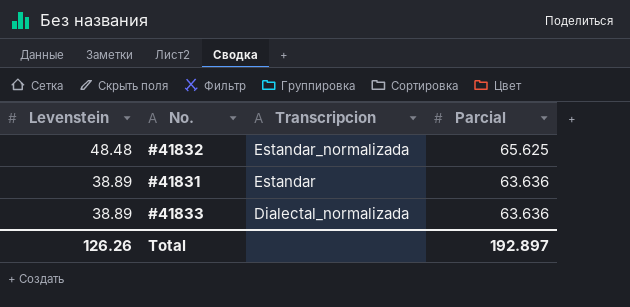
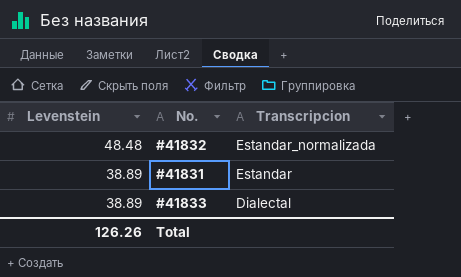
column Parcial | position: 4 -> none
#41833 | Transcripcion: Dialectal_normalizada -> Dialectal

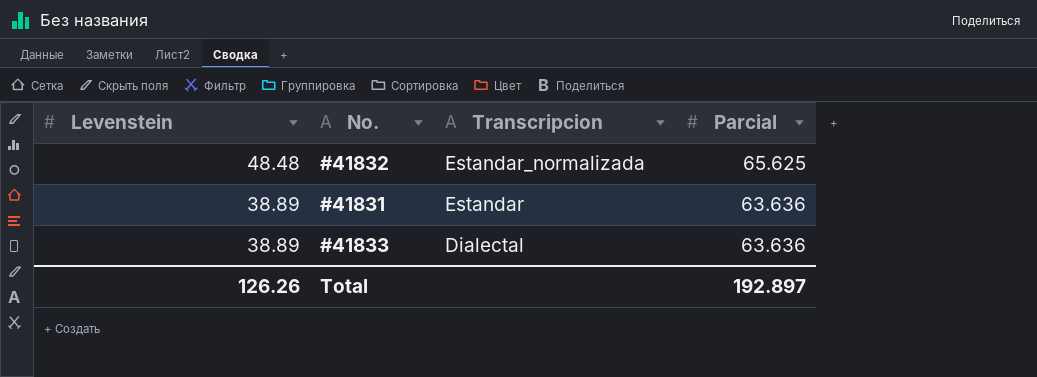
column Parcial | position: none -> 4

